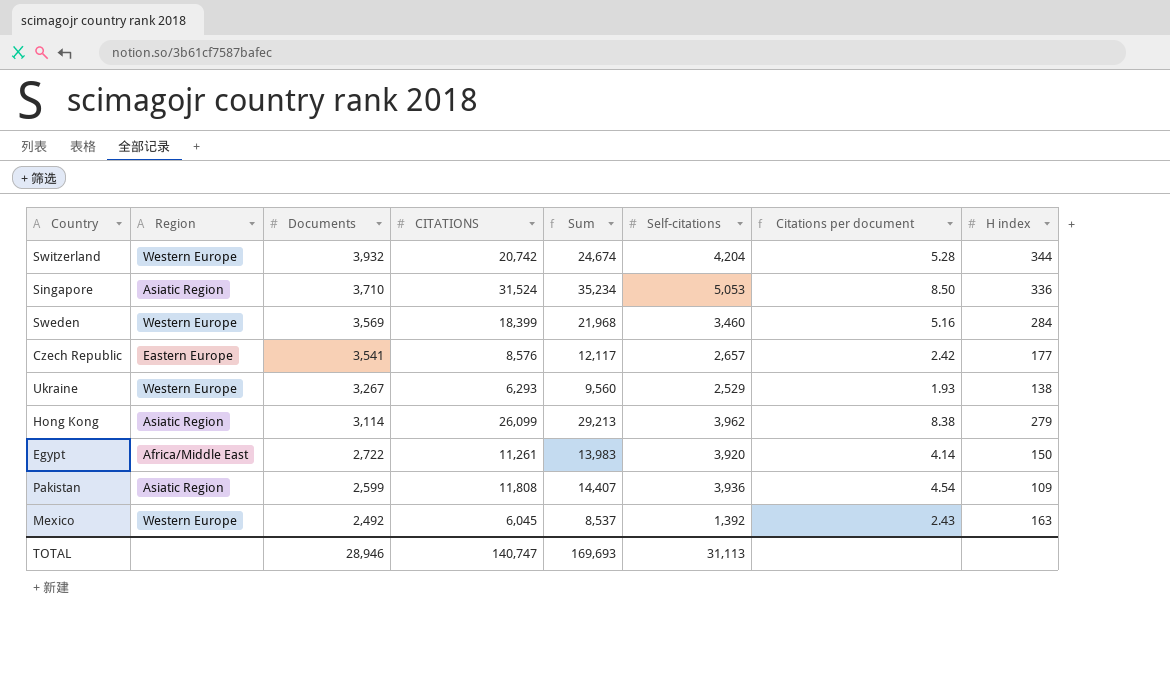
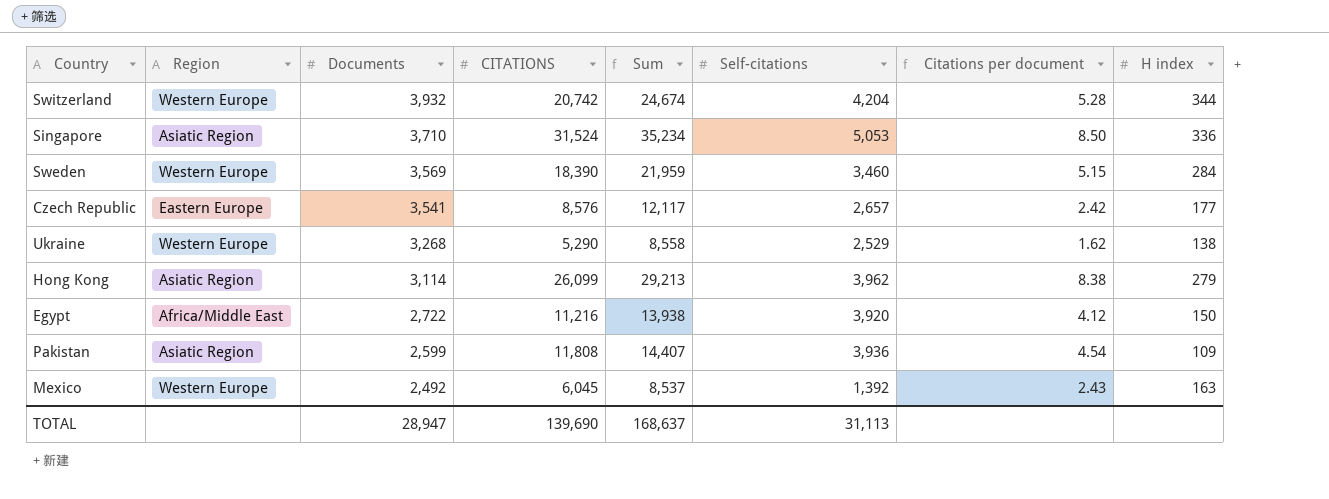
Sweden | CITATIONS: 18,399 -> 18,390
Sweden | Sum: 21,968 -> 21,959
Sweden | Citations per document: 5.16 -> 5.15
Ukraine | Documents: 3,267 -> 3,268
Ukraine | CITATIONS: 6,293 -> 5,290
Ukraine | Sum: 9,560 -> 8,558
Ukraine | Citations per document: 1.93 -> 1.62
Egypt | CITATIONS: 11,261 -> 11,216
Egypt | Sum: 13,983 -> 13,938
Egypt | Citations per document: 4.14 -> 4.12
TOTAL | Documents: 28,946 -> 28,947
TOTAL | CITATIONS: 140,747 -> 139,690
TOTAL | Sum: 169,693 -> 168,637

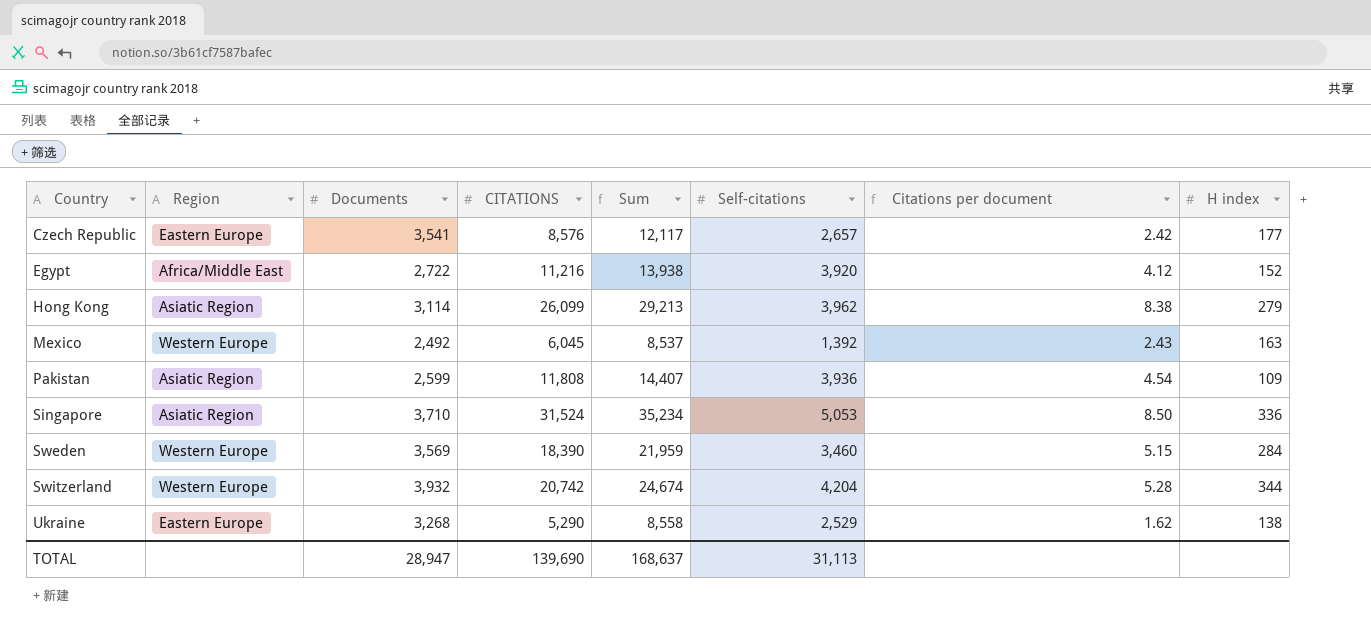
row order: Documents descending -> Country ascending
Egypt | H index: 150 -> 152
Ukraine | Region: Western Europe -> Eastern Europe

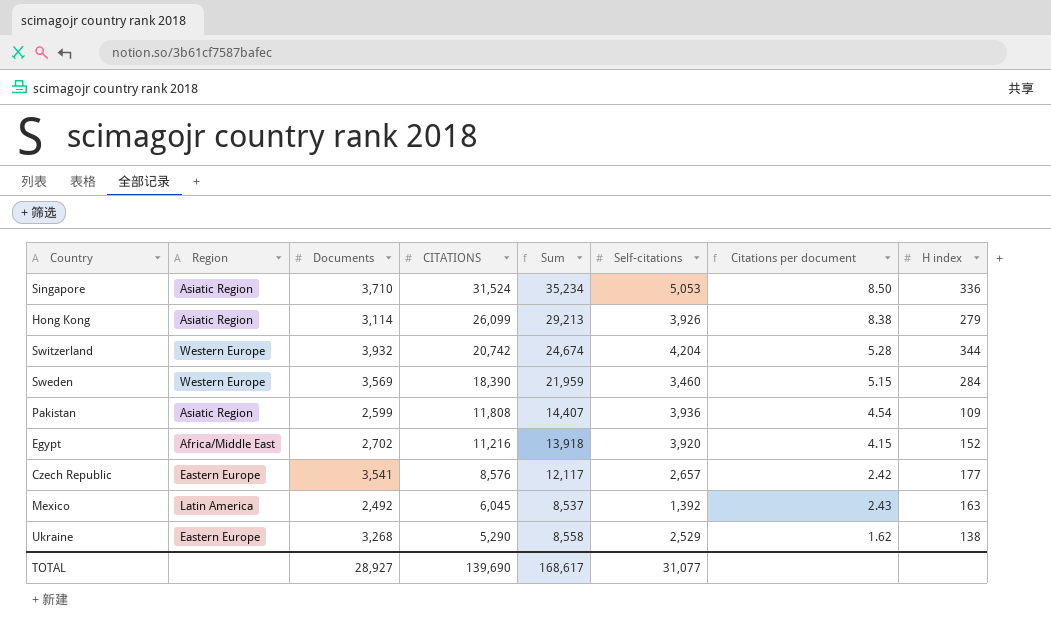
row order: Country ascending -> CITATIONS descending
Hong Kong | Self-citations: 3,962 -> 3,926
Egypt | Documents: 2,722 -> 2,702
Egypt | Sum: 13,938 -> 13,918
Egypt | Citations per document: 4.12 -> 4.15
Mexico | Region: Western Europe -> Latin America
TOTAL | Documents: 28,947 -> 28,927
TOTAL | Sum: 168,637 -> 168,617
TOTAL | Self-citations: 31,113 -> 31,077

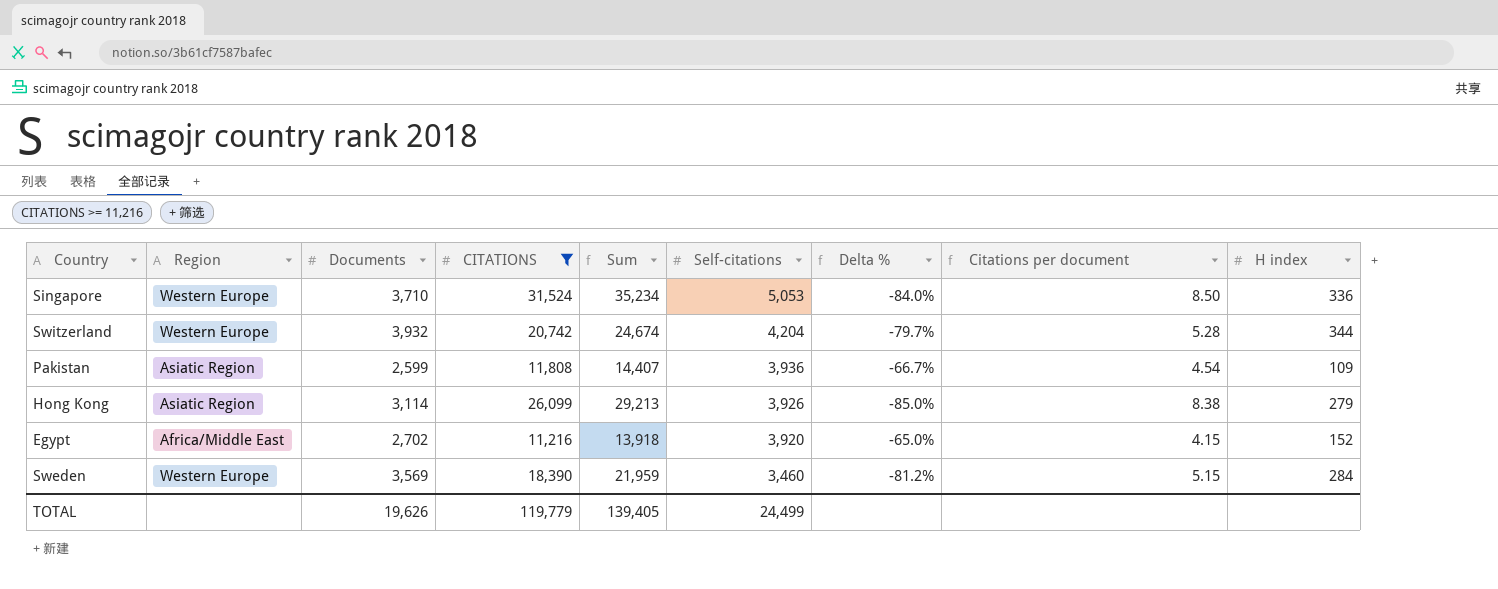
filter: none -> CITATIONS >= 11,216
row order: CITATIONS descending -> Self-citations descending
column Delta % | formula: none -> ([Self-citations] - [CITATIONS]) / [CITATIONS]
Singapore | Region: Asiatic Region -> Western Europe
TOTAL | Documents: 28,927 -> 19,626
TOTAL | CITATIONS: 139,690 -> 119,779
TOTAL | Sum: 168,617 -> 139,405
TOTAL | Self-citations: 31,077 -> 24,499

